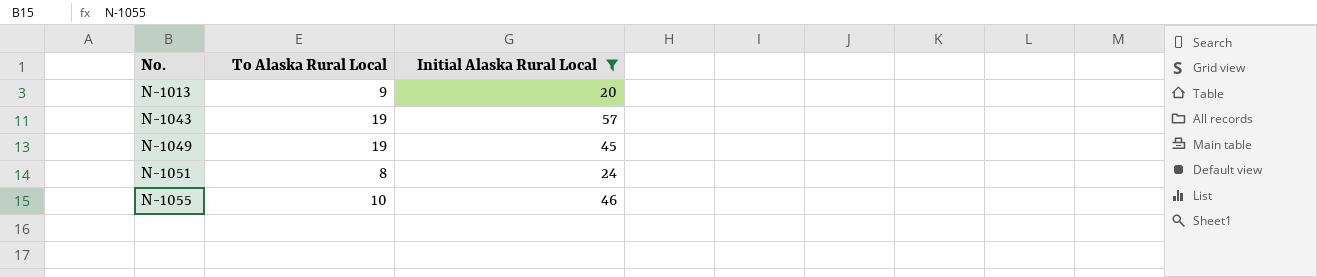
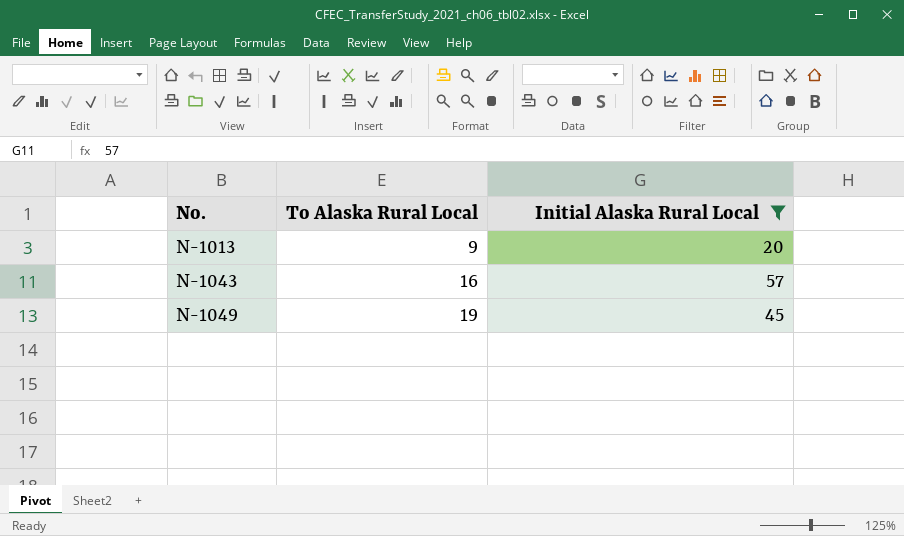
row N-1051: 8 | 24 -> none
row N-1055: 10 | 46 -> none
N-1043 | To Alaska Rural Local: 19 -> 16

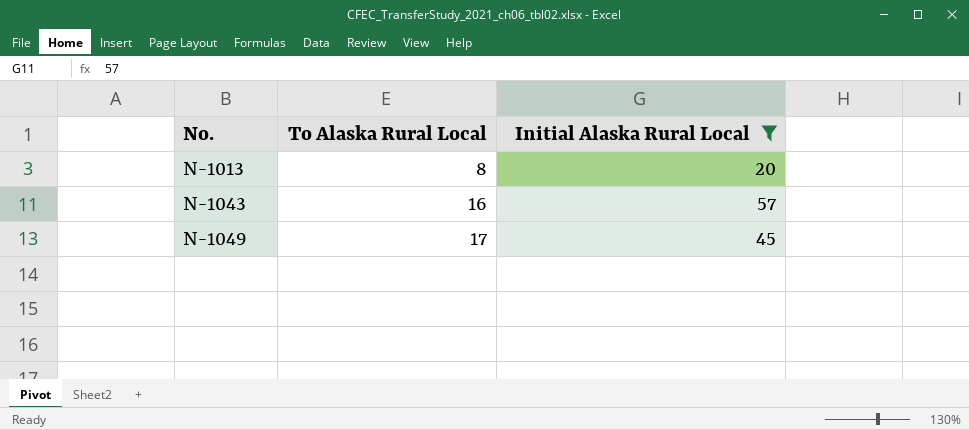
N-1013 | To Alaska Rural Local: 9 -> 8
N-1049 | To Alaska Rural Local: 19 -> 17

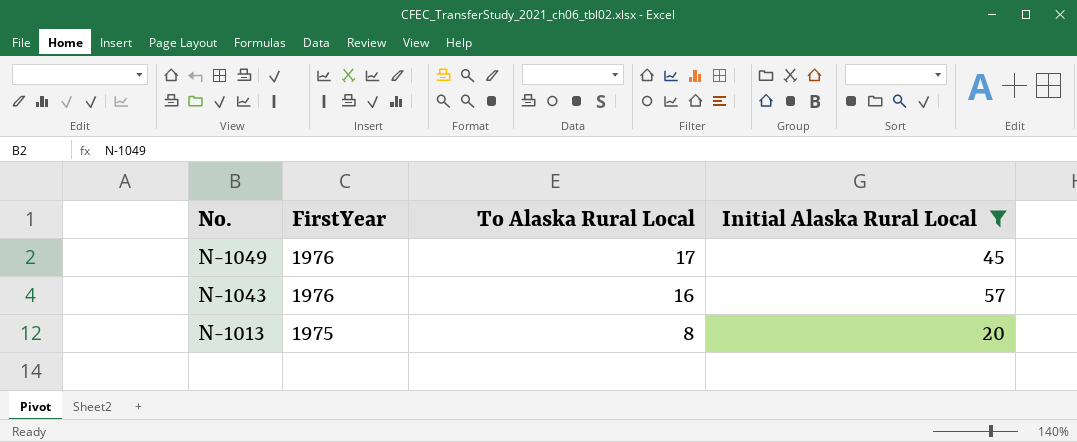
row order: No. ascending -> No. descending
column FirstYear | position: none -> 2

